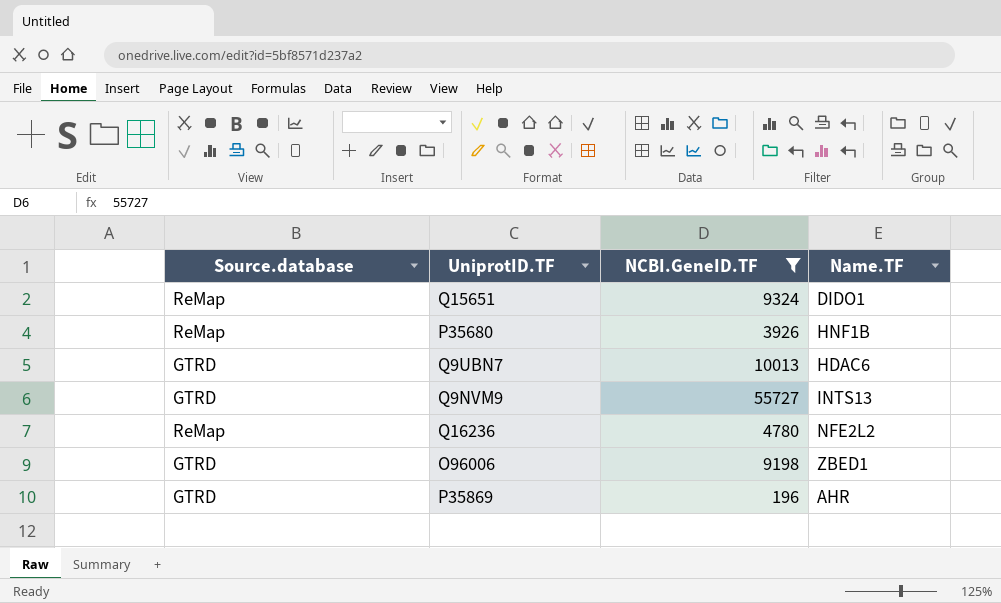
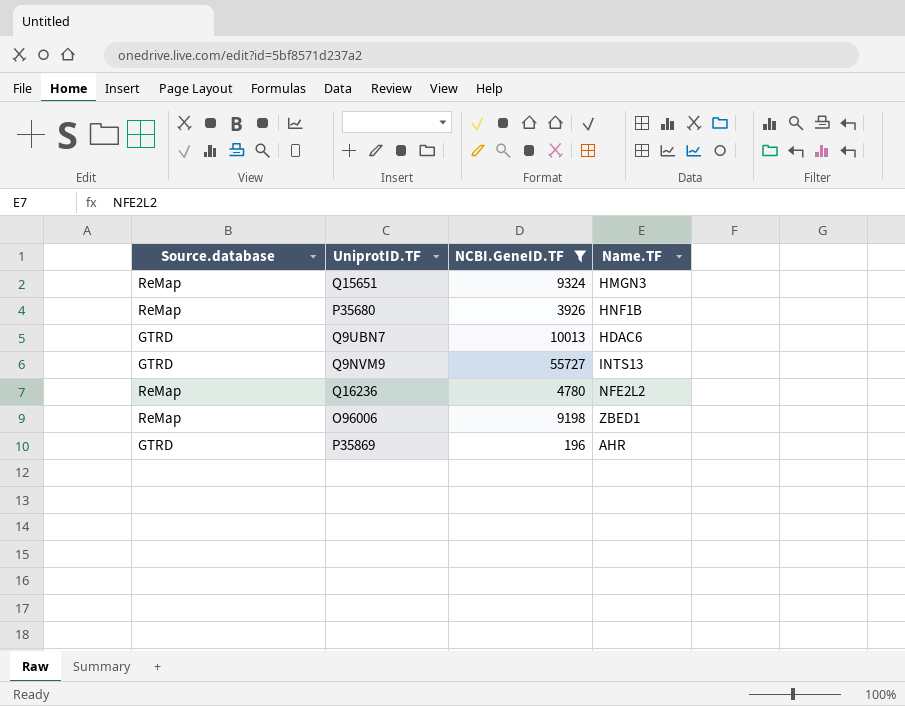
Q15651 | Name.TF: DIDO1 -> HMGN3
O96006 | Source.database: GTRD -> ReMap

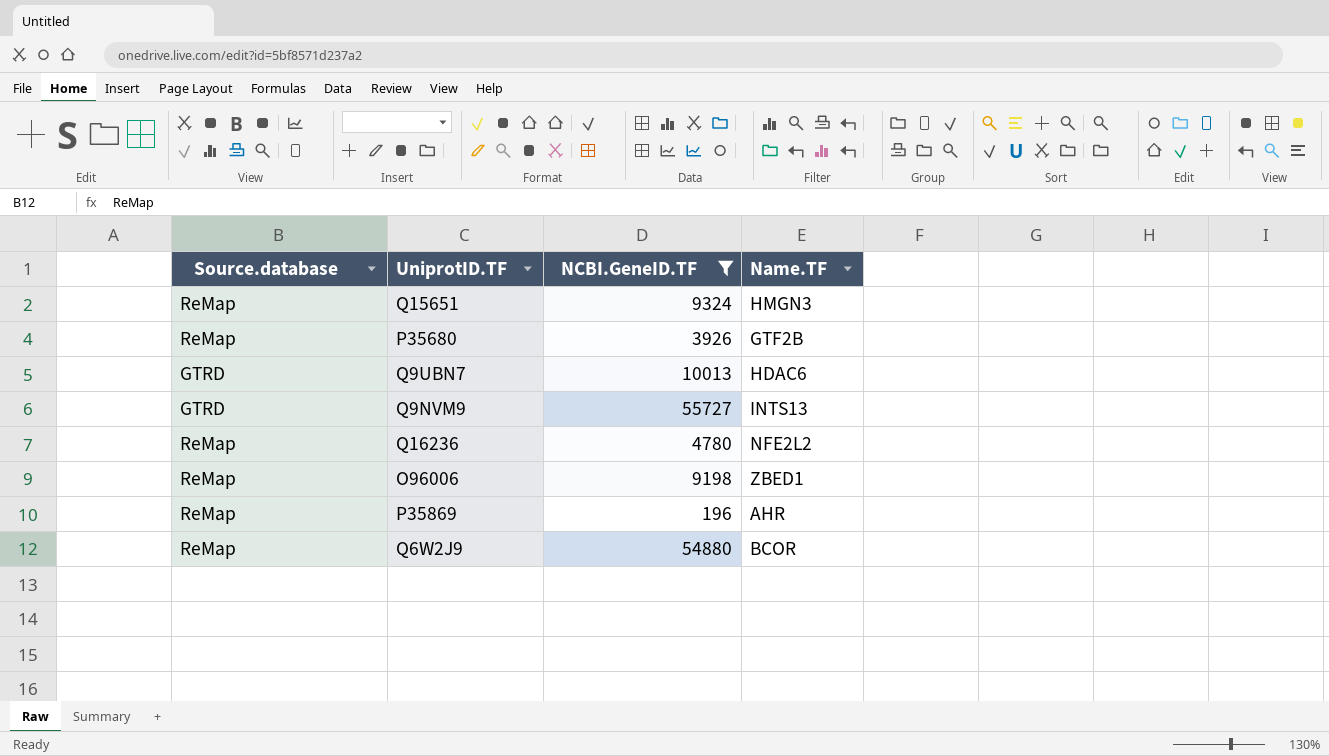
P35680 | Name.TF: HNF1B -> GTF2B
P35869 | Source.database: GTRD -> ReMap
row Q6W2J9: none -> ReMap | 54880 | BCOR

